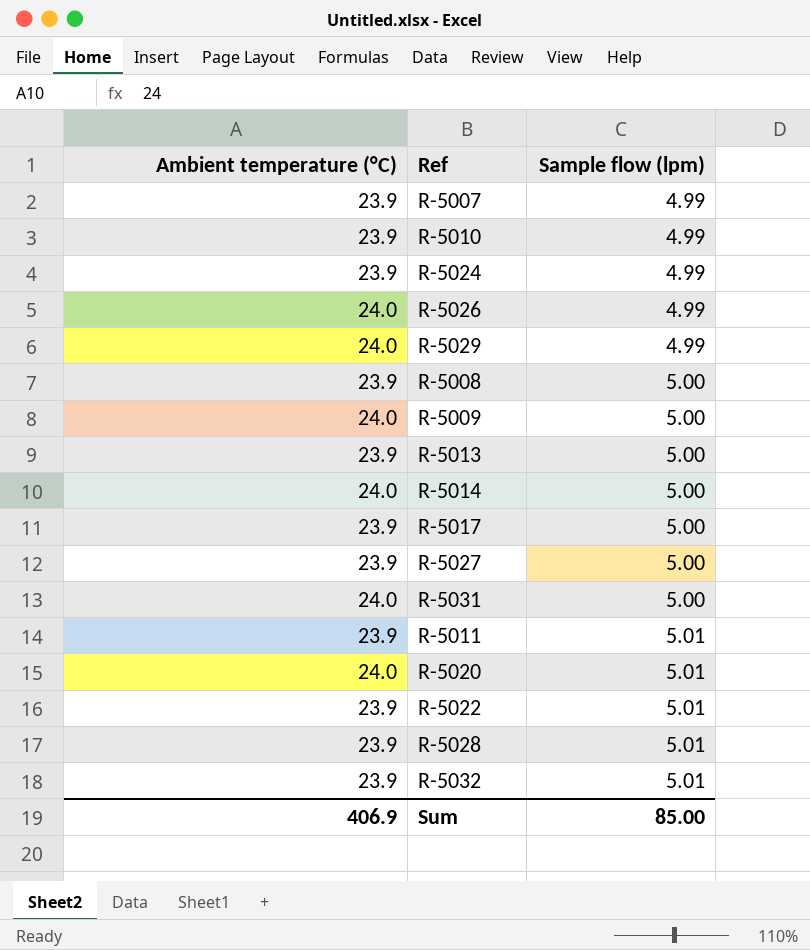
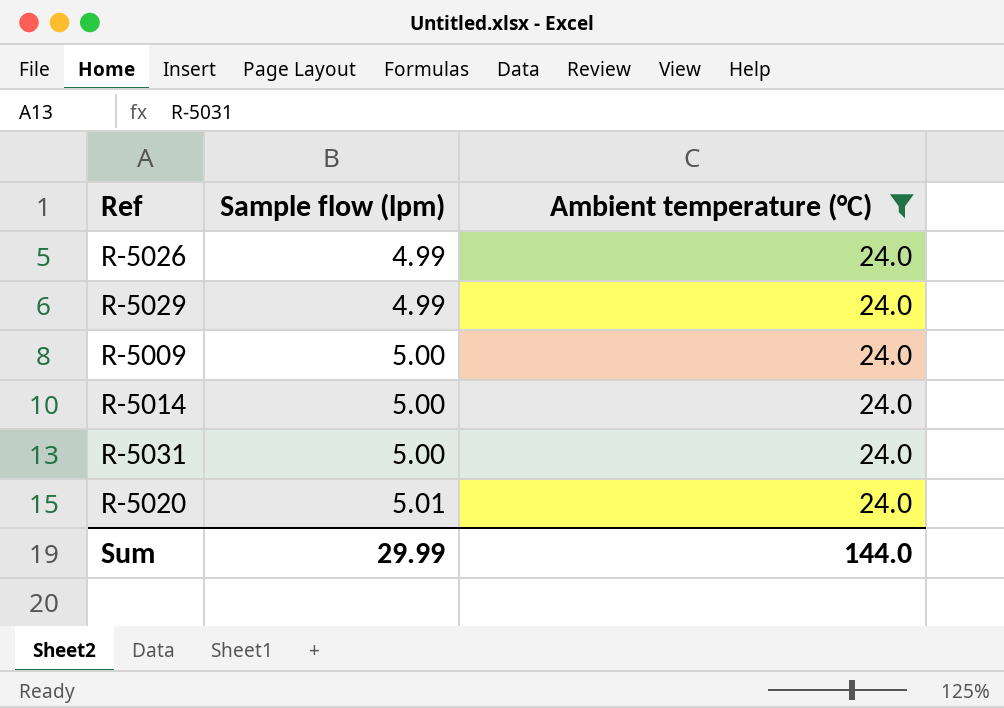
filter: none -> Ambient temperature (°C) = 24.0
column Ambient temperature (°C) | position: 1 -> 3
Sum | Sample flow (lpm): 85.00 -> 29.99
Sum | Ambient temperature (°C): 406.9 -> 144.0

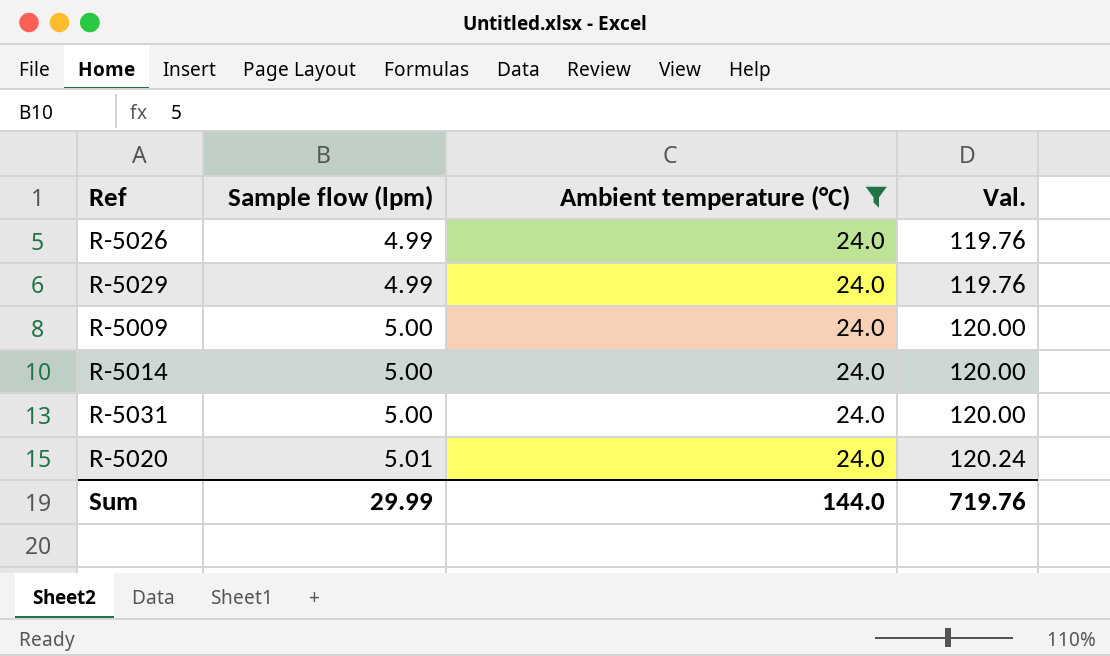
column Val. | formula: none -> [Sample flow (lpm)] * [Ambient temperature (°C)]

